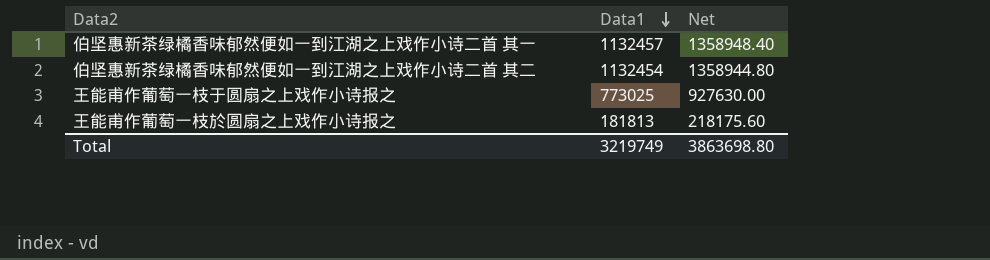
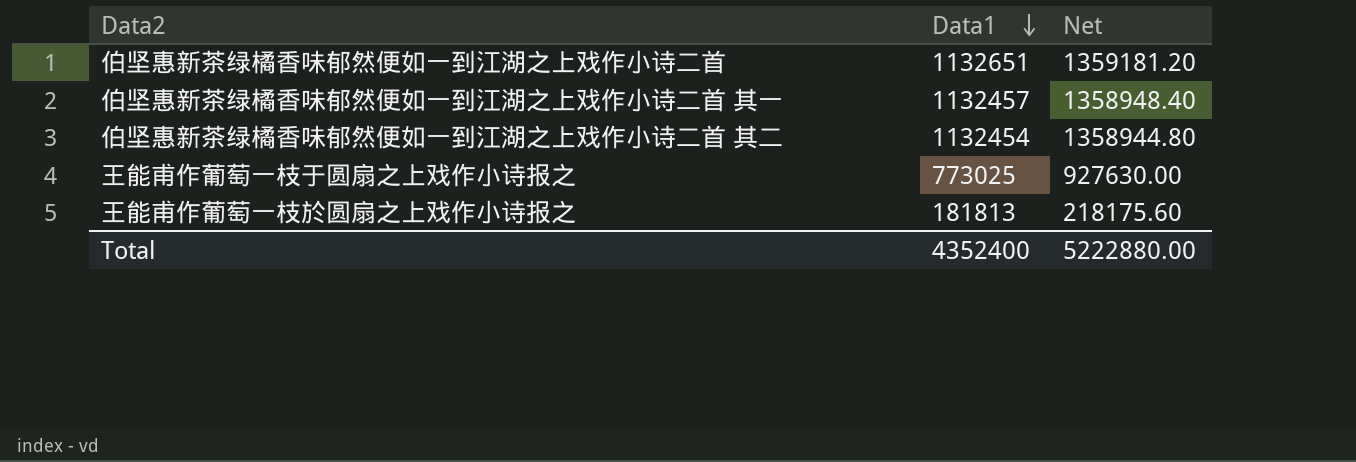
row 伯坚惠新茶绿橘香味郁然便如一到江湖之上戏作小诗二首: none -> 1132651 | 1359181.20
Total | Data1: 3219749 -> 4352400
Total | Net: 3863698.80 -> 5222880.00

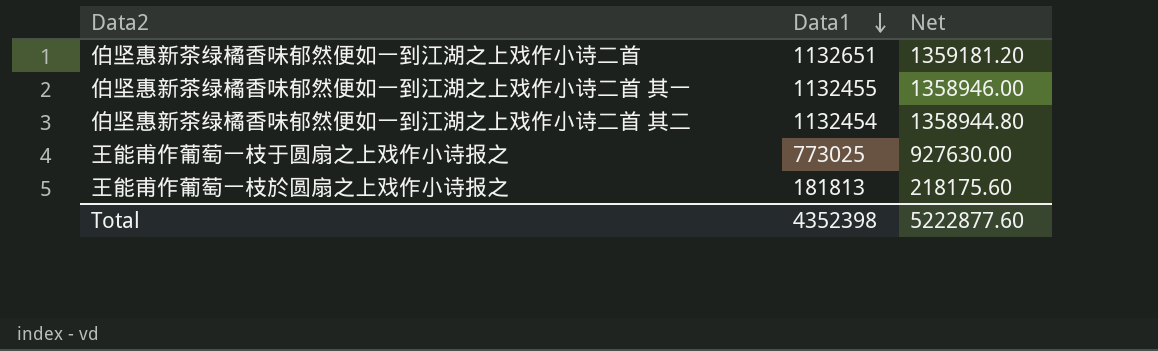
伯坚惠新茶绿橘香味郁然便如一到江湖之上戏作小诗二首 其一 | Data1: 1132457 -> 1132455
伯坚惠新茶绿橘香味郁然便如一到江湖之上戏作小诗二首 其一 | Net: 1358948.40 -> 1358946.00
Total | Data1: 4352400 -> 4352398
Total | Net: 5222880.00 -> 5222877.60

